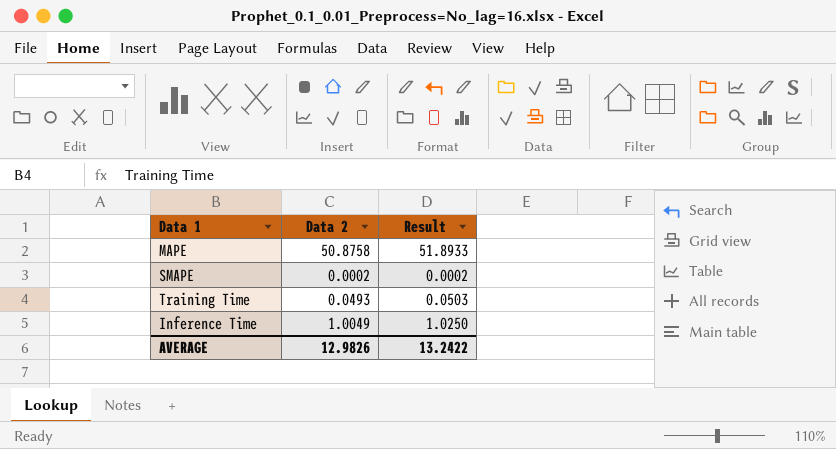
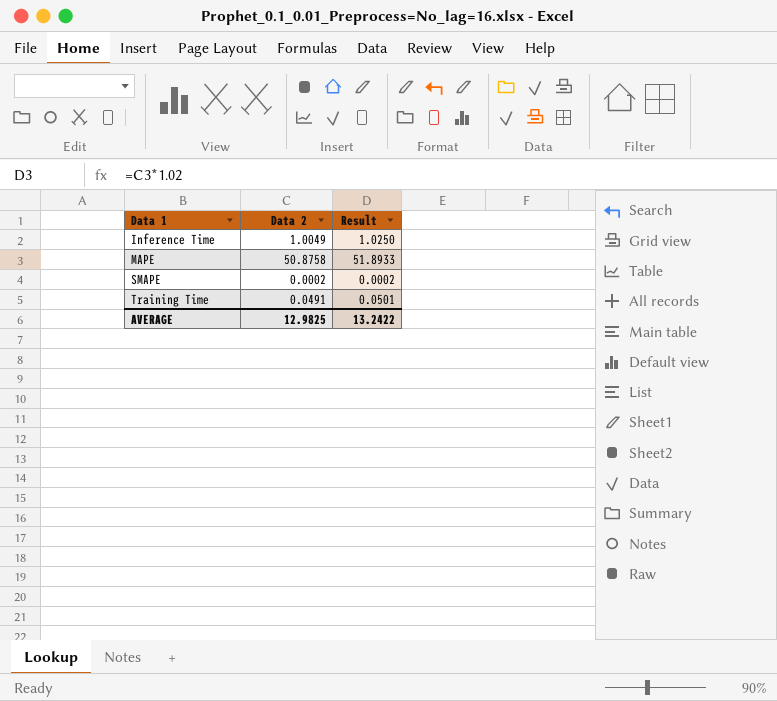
row order: none -> Data 1 ascending
Training Time | Data 2: 0.0493 -> 0.0491
Training Time | Result: 0.0503 -> 0.0501
AVERAGE | Data 2: 12.9826 -> 12.9825

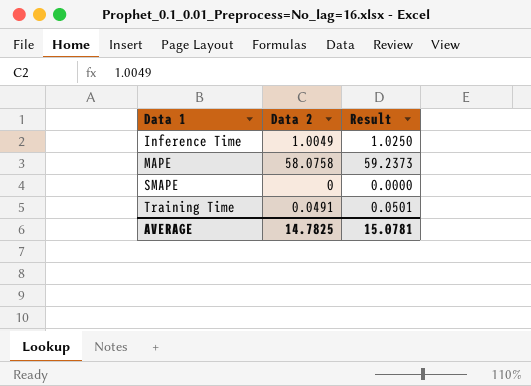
MAPE | Data 2: 50.8758 -> 58.0758
MAPE | Result: 51.8933 -> 59.2373
SMAPE | Data 2: 0.0002 -> 0
SMAPE | Result: 0.0002 -> 0.0000
AVERAGE | Data 2: 12.9825 -> 14.7825
AVERAGE | Result: 13.2422 -> 15.0781

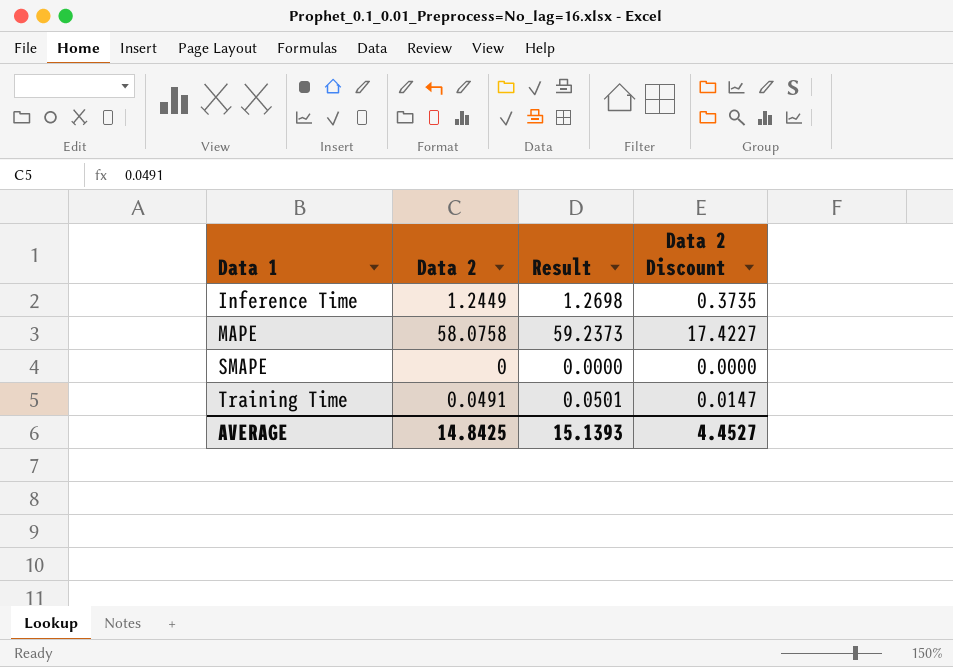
column Data 2 Discount | formula: none -> [Data 2] * 0.3
Inference Time | Data 2: 1.0049 -> 1.2449
Inference Time | Result: 1.0250 -> 1.2698
AVERAGE | Data 2: 14.7825 -> 14.8425
AVERAGE | Result: 15.0781 -> 15.1393

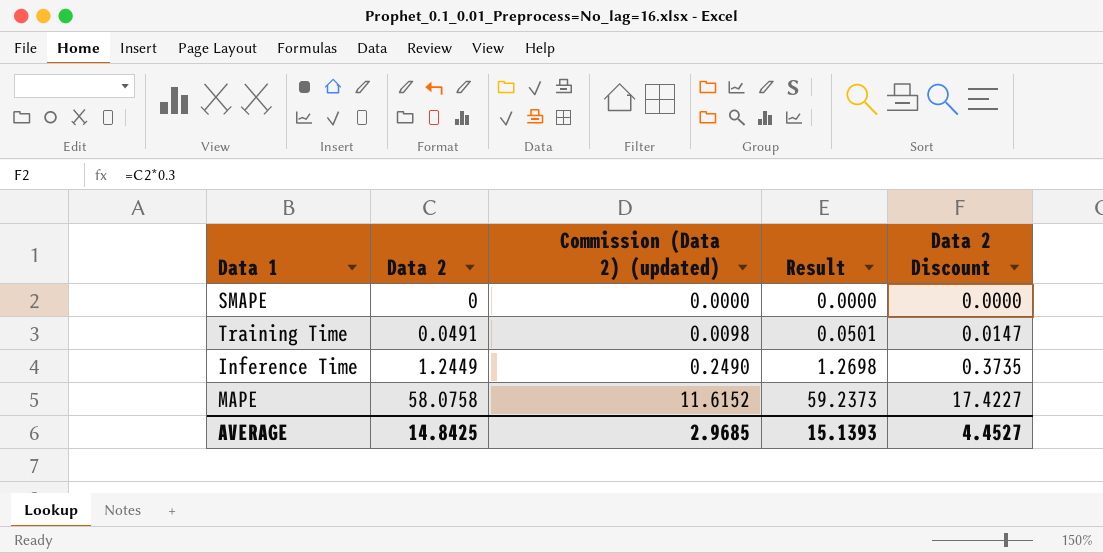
row order: Data 1 ascending -> Data 2 ascending
column Commission (Data 2) (updated) | formula: none -> [Data 2] * 0.2

